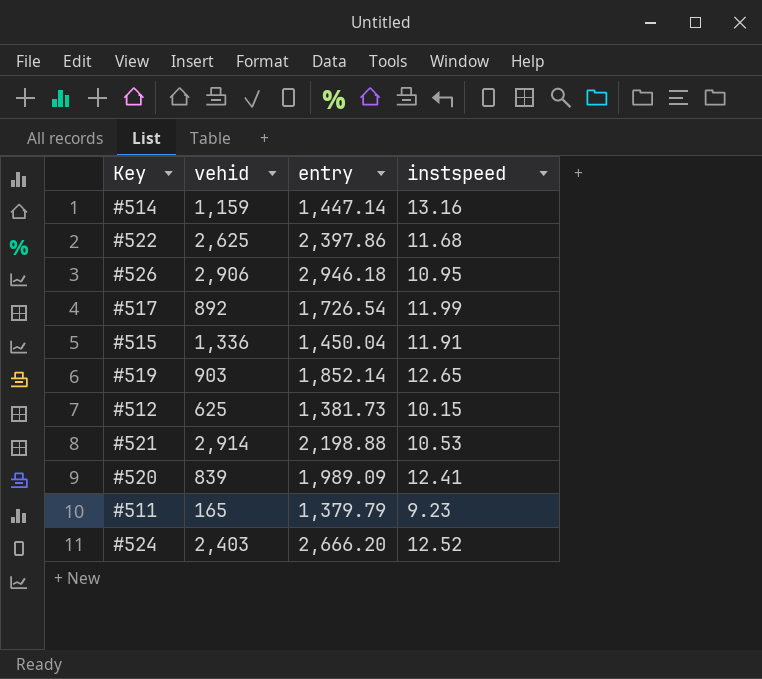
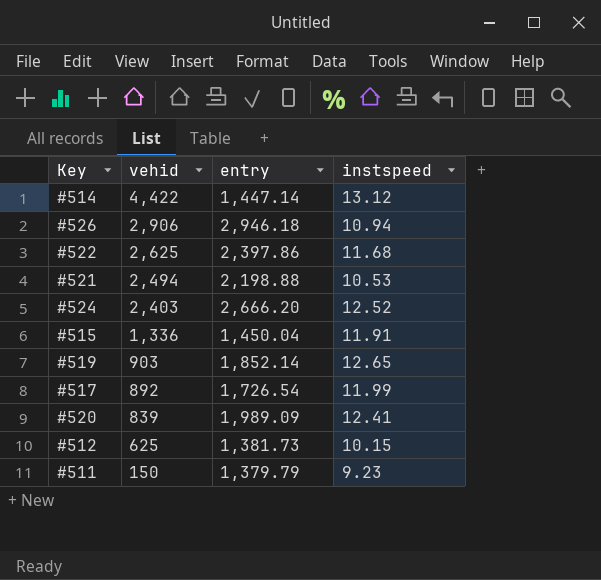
row order: none -> vehid descending
#514 | vehid: 1,159 -> 4,422
#514 | instspeed: 13.16 -> 13.12
#526 | instspeed: 10.95 -> 10.94
#521 | vehid: 2,914 -> 2,494
#511 | vehid: 165 -> 150

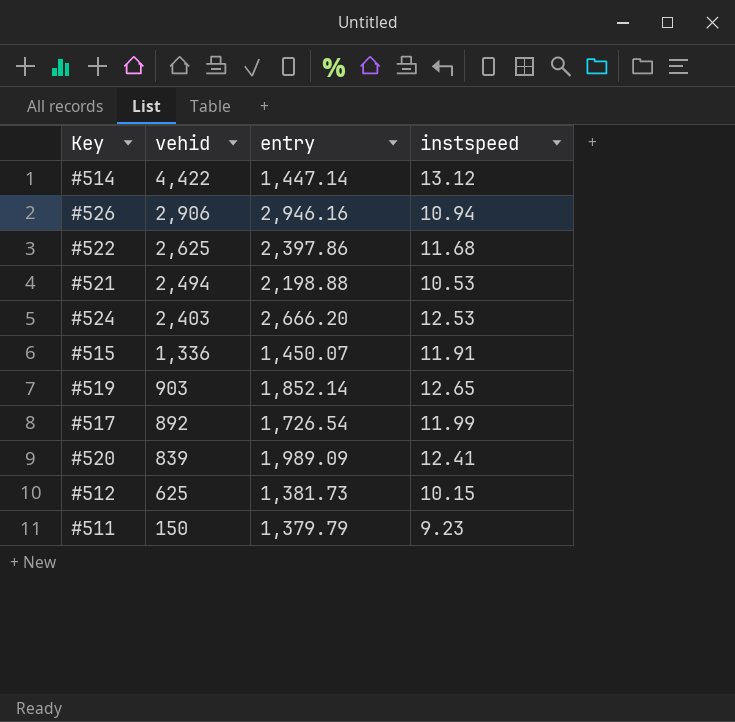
#526 | entry: 2,946.18 -> 2,946.16
#524 | instspeed: 12.52 -> 12.53
#515 | entry: 1,450.04 -> 1,450.07

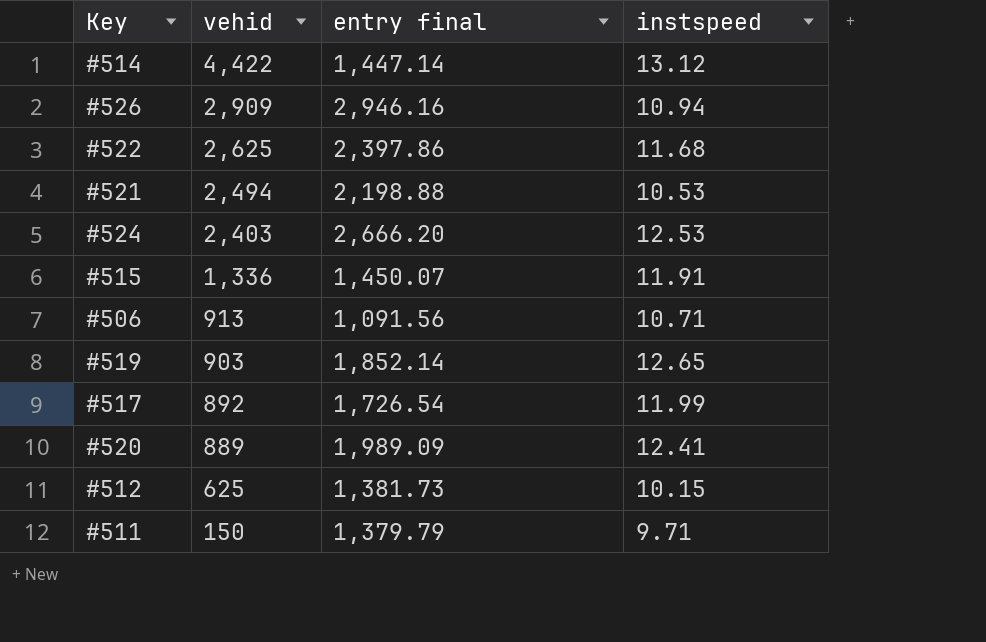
column name: entry -> entry final
#526 | vehid: 2,906 -> 2,909
row #506: none -> 913 | 1,091.56 | 10.71
#520 | vehid: 839 -> 889
#511 | instspeed: 9.23 -> 9.71

